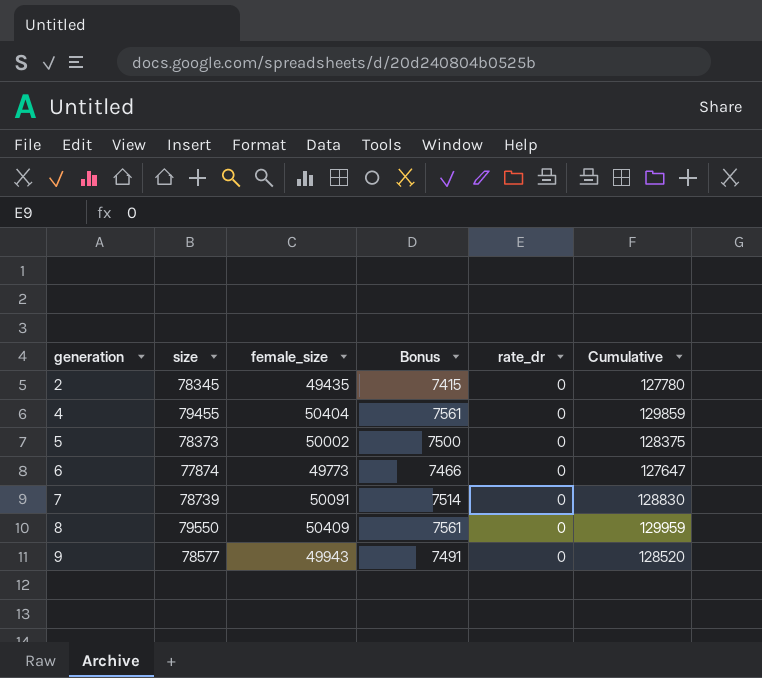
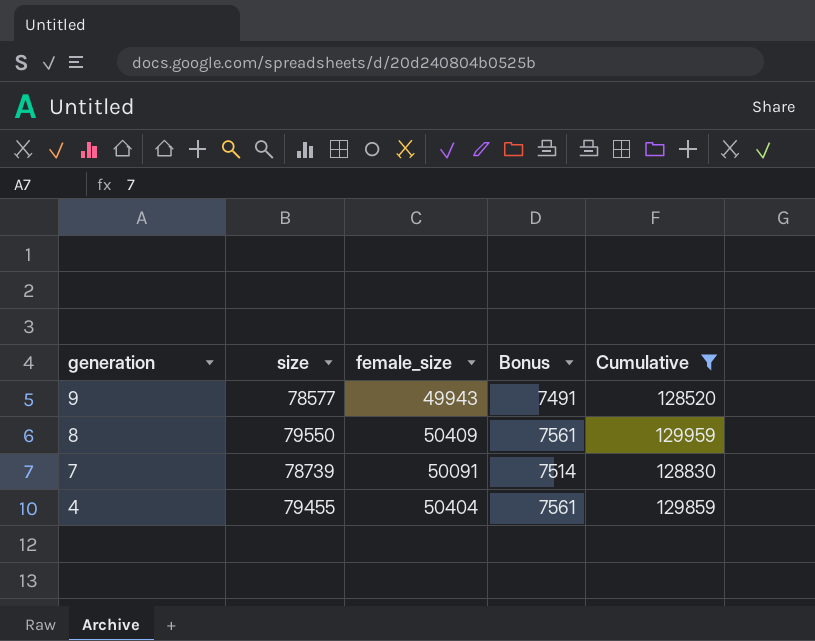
filter: none -> Cumulative >= 128520
row order: generation ascending -> generation descending
column rate_dr | position: 5 -> none

